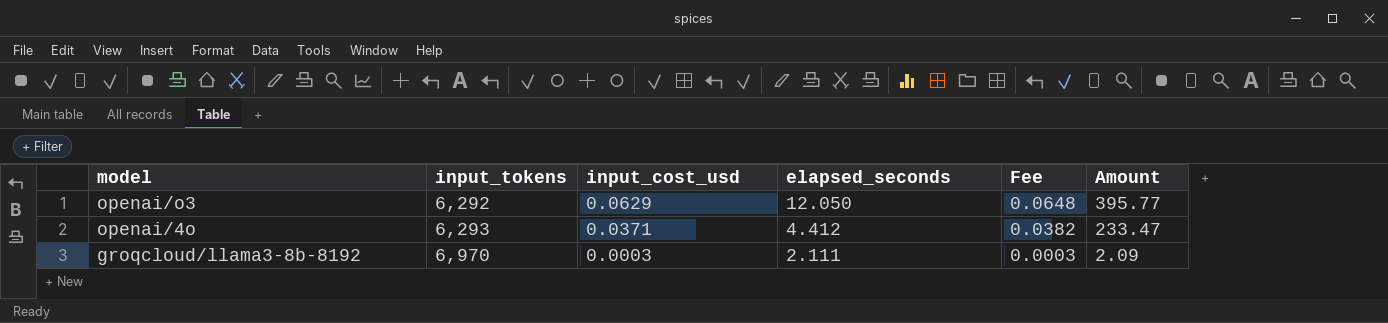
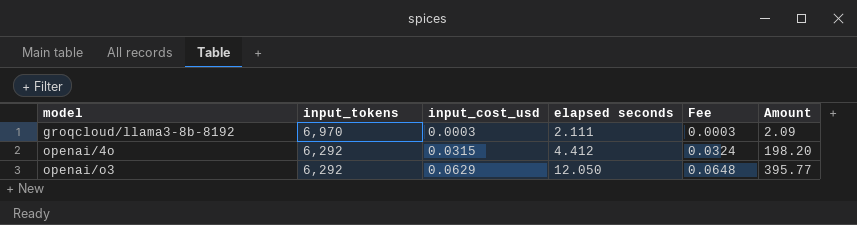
row order: model descending -> model ascending
column name: elapsed_seconds -> elapsed seconds
openai/4o | input_tokens: 6,293 -> 6,292
openai/4o | input_cost_usd: 0.0371 -> 0.0315
openai/4o | Fee: 0.0382 -> 0.0324
openai/4o | Amount: 233.47 -> 198.20

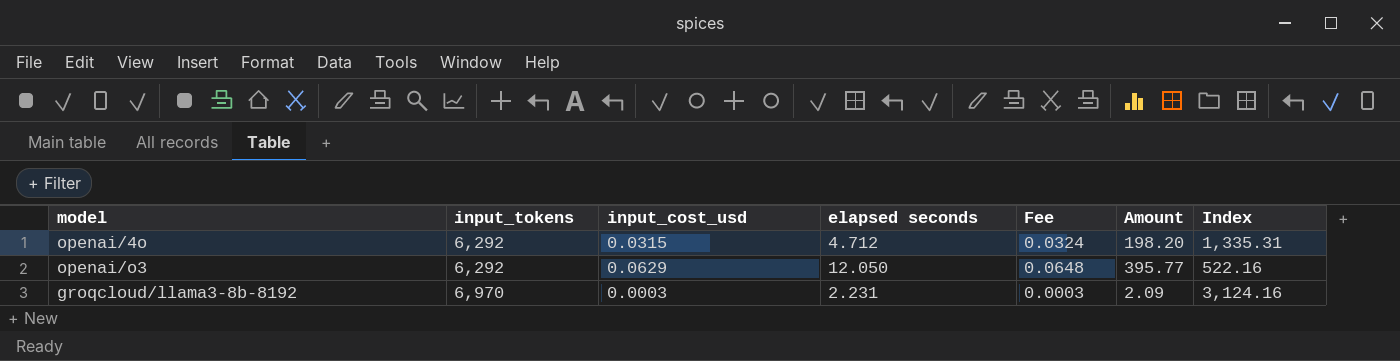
row order: model ascending -> input_tokens ascending
column Index | formula: none -> [input_tokens] / [elapsed seconds]
openai/4o | elapsed seconds: 4.412 -> 4.712
groqcloud/llama3-8b-8192 | elapsed seconds: 2.111 -> 2.231

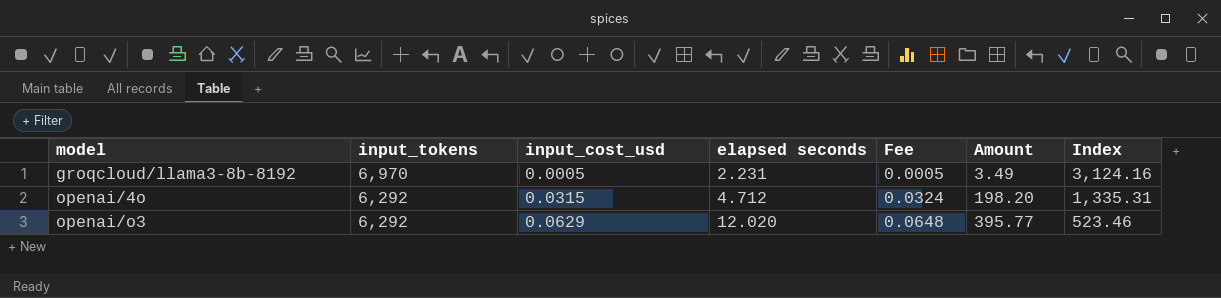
row order: input_tokens ascending -> model ascending
groqcloud/llama3-8b-8192 | input_cost_usd: 0.0003 -> 0.0005
groqcloud/llama3-8b-8192 | Fee: 0.0003 -> 0.0005
groqcloud/llama3-8b-8192 | Amount: 2.09 -> 3.49
openai/o3 | elapsed seconds: 12.050 -> 12.020
openai/o3 | Index: 522.16 -> 523.46

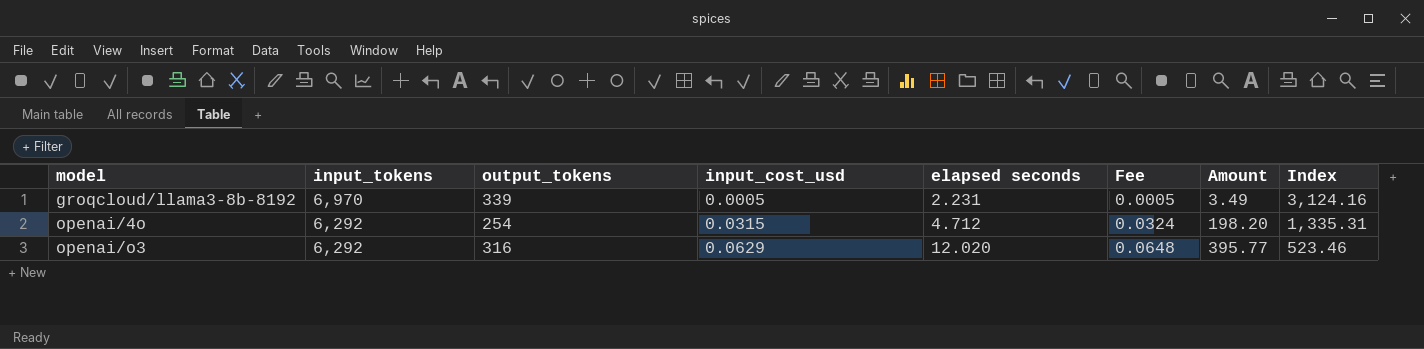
column output_tokens | position: none -> 3

